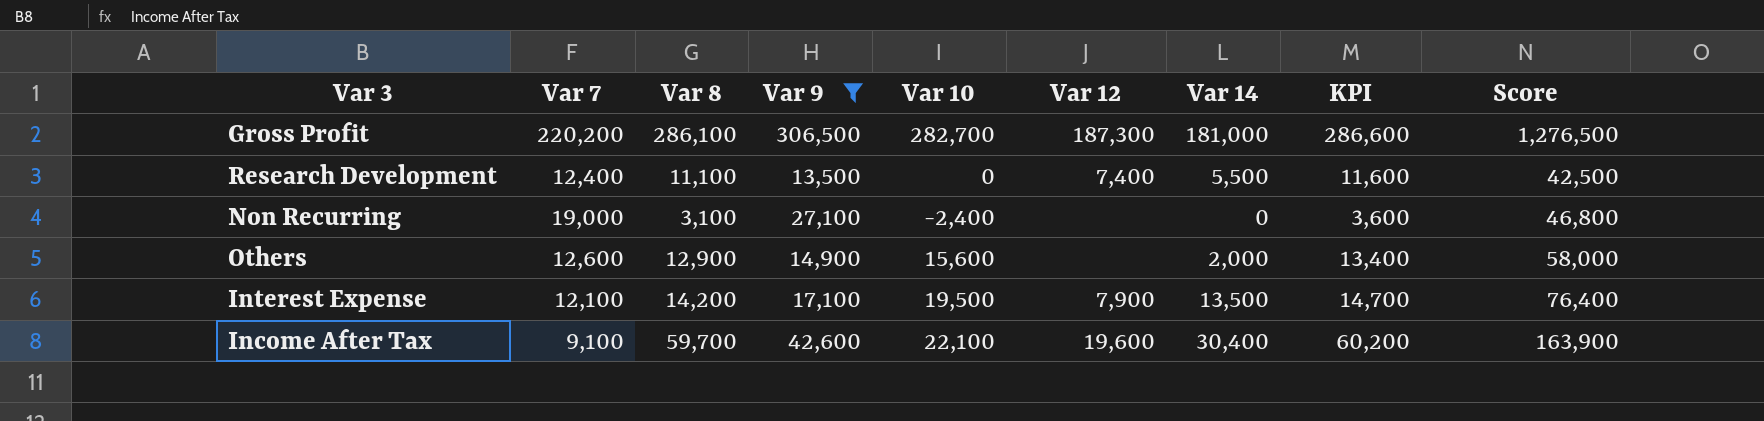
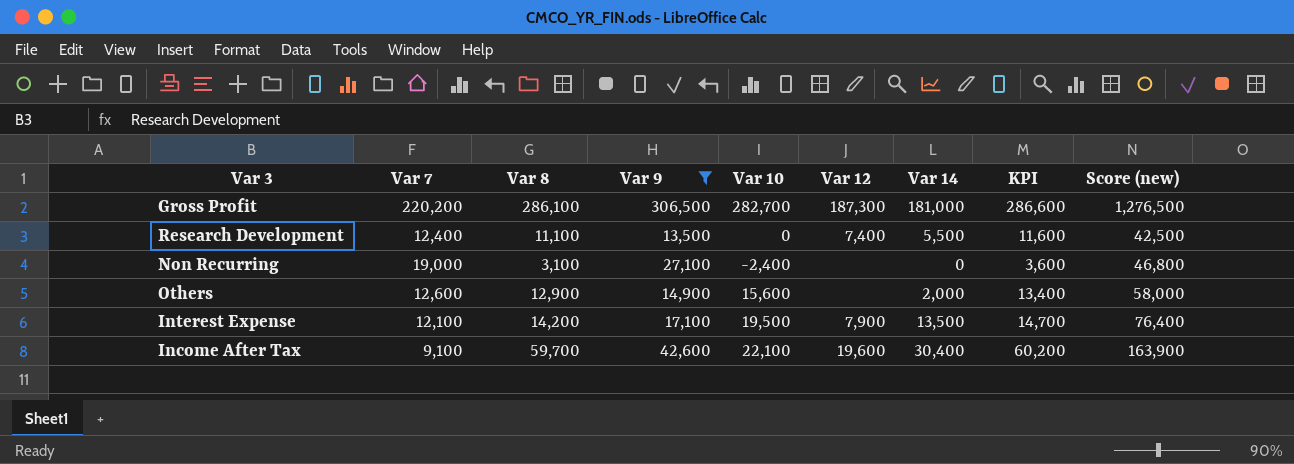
column name: Score -> Score (new)

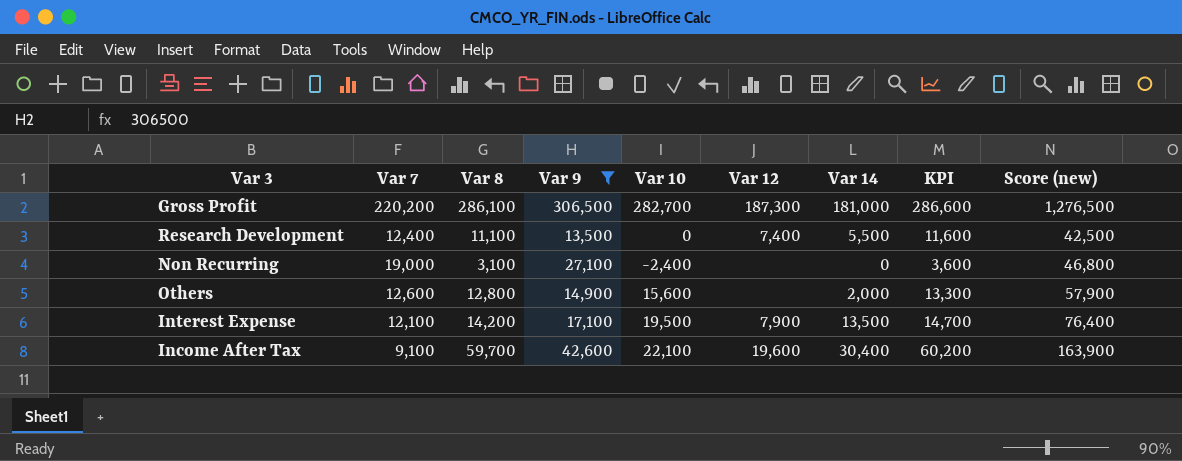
Others | Var 8: 12,900 -> 12,800
Others | KPI: 13,400 -> 13,300
Others | Score (new): 58,000 -> 57,900

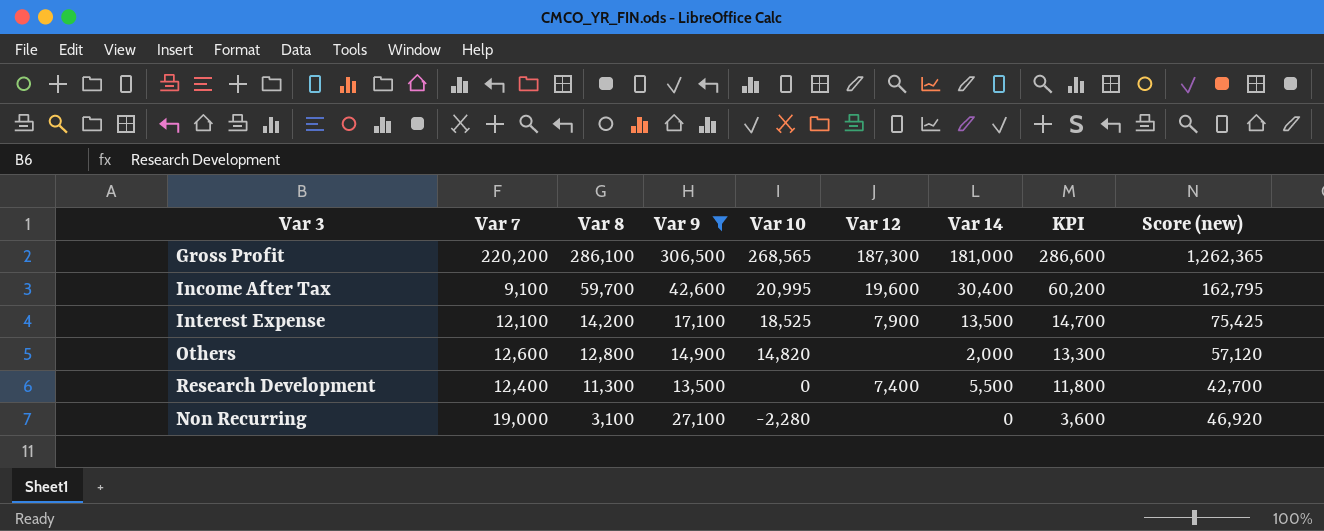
row order: none -> Var 8 descending
Gross Profit | Var 10: 282,700 -> 268,565
Gross Profit | Score (new): 1,276,500 -> 1,262,365
Income After Tax | Var 10: 22,100 -> 20,995
Income After Tax | Score (new): 163,900 -> 162,795
Interest Expense | Var 10: 19,500 -> 18,525
Interest Expense | Score (new): 76,400 -> 75,425
Others | Var 10: 15,600 -> 14,820
Others | Score (new): 57,900 -> 57,120
Research Development | Var 8: 11,100 -> 11,300
Research Development | KPI: 11,600 -> 11,800
Research Development | Score (new): 42,500 -> 42,700
Non Recurring | Var 10: -2,400 -> -2,280
Non Recurring | Score (new): 46,800 -> 46,920

